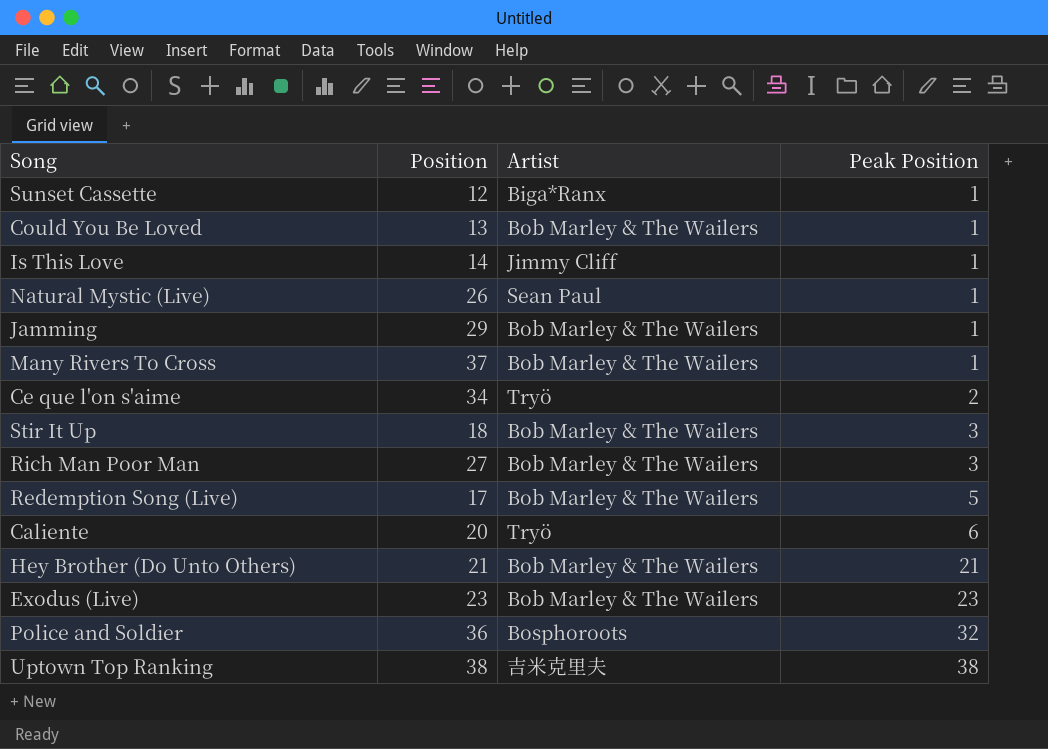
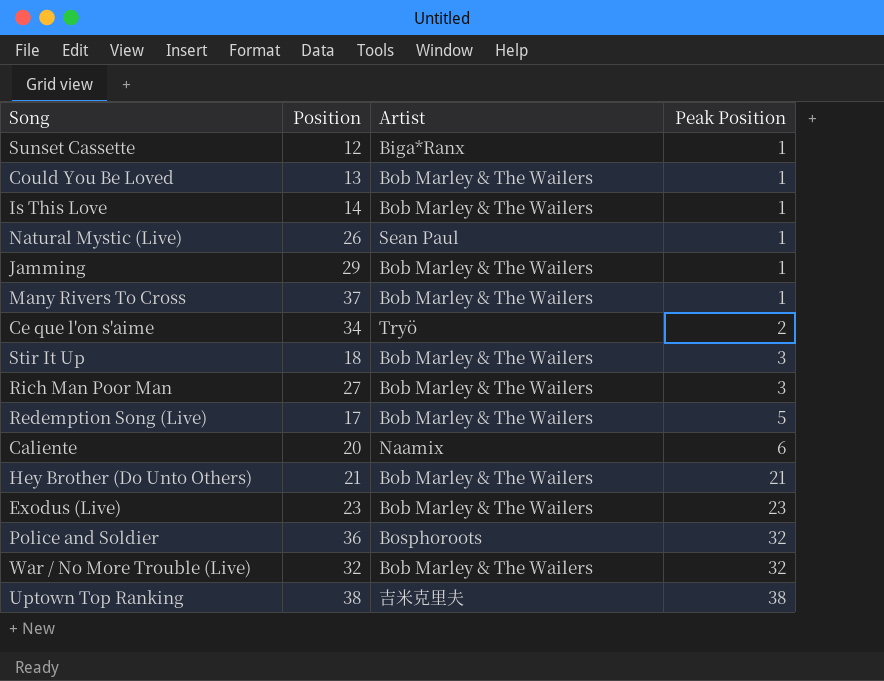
Is This Love | Artist: Jimmy Cliff -> Bob Marley & The Wailers
Caliente | Artist: Tryö -> Naamix
row War / No More Trouble (Live): none -> 32 | Bob Marley & The Wailers | 32

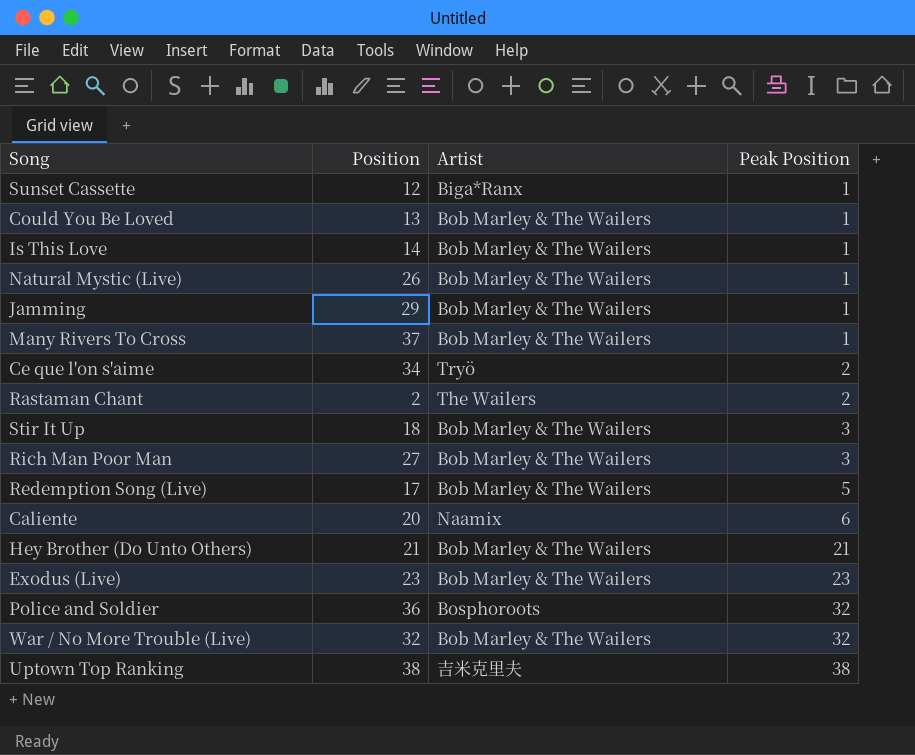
Natural Mystic (Live) | Artist: Sean Paul -> Bob Marley & The Wailers
row Rastaman Chant: none -> 2 | The Wailers | 2

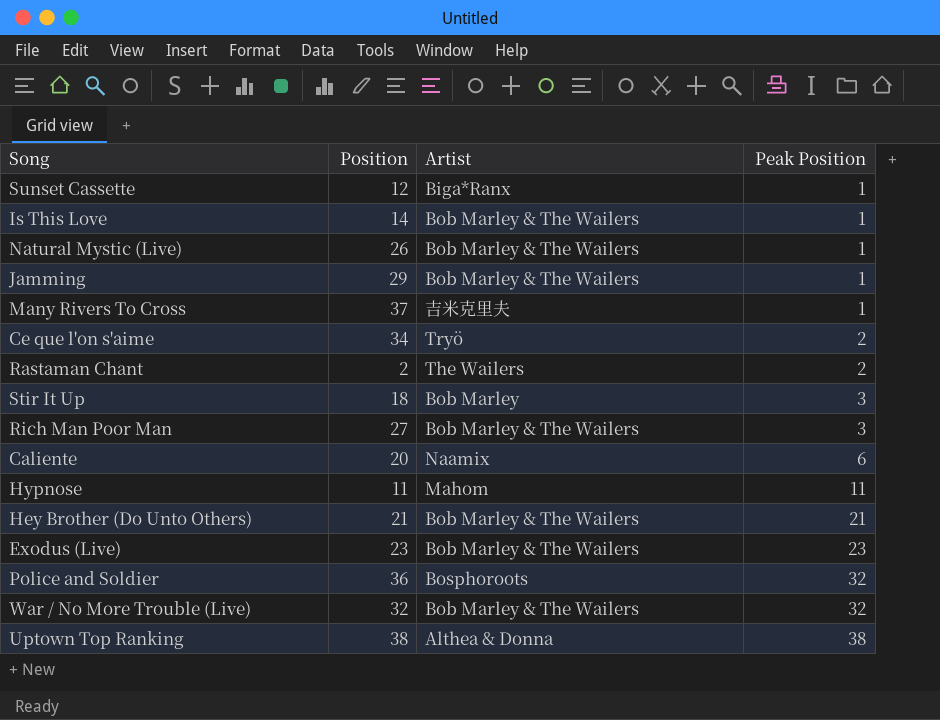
row Could You Be Loved: 13 | Bob Marley & The Wailers | 1 -> none
row Redemption Song (Live): 17 | Bob Marley & The Wailers | 5 -> none
Many Rivers To Cross | Artist: Bob Marley & The Wailers -> 吉米克里夫
Stir It Up | Artist: Bob Marley & The Wailers -> Bob Marley
row Hypnose: none -> 11 | Mahom | 11
Uptown Top Ranking | Artist: 吉米克里夫 -> Althea & Donna

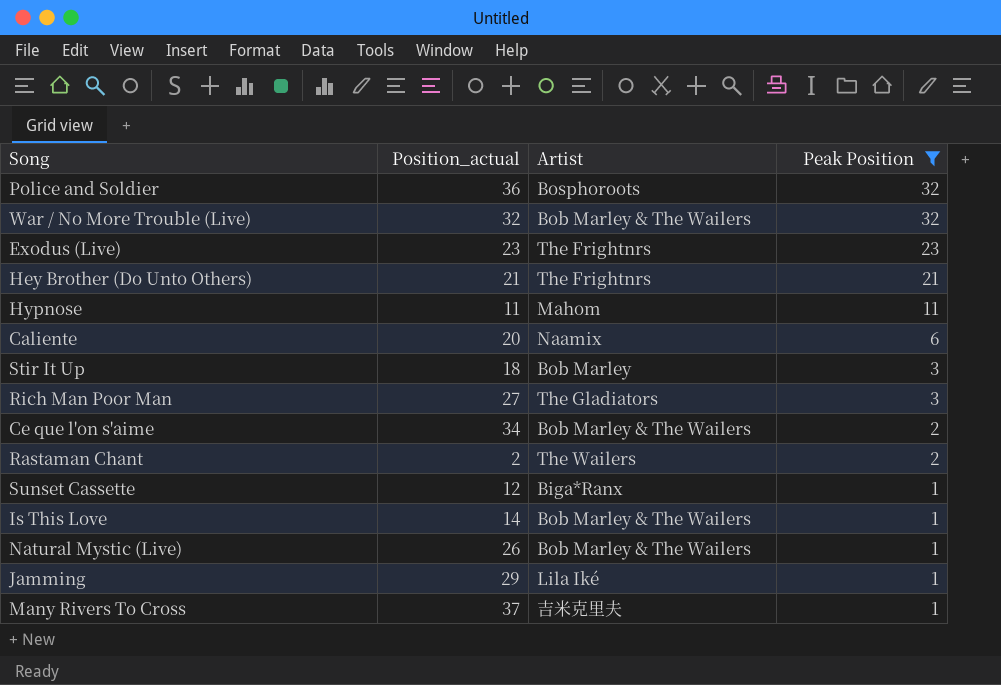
filter: none -> Peak Position != 38
row order: Peak Position ascending -> Peak Position descending
column name: Position -> Position_actual
Exodus (Live) | Artist: Bob Marley & The Wailers -> The Frightnrs
Hey Brother (Do Unto Others) | Artist: Bob Marley & The Wailers -> The Frightnrs
Rich Man Poor Man | Artist: Bob Marley & The Wailers -> The Gladiators
Ce que l'on s'aime | Artist: Tryö -> Bob Marley & The Wailers
Jamming | Artist: Bob Marley & The Wailers -> Lila Iké

